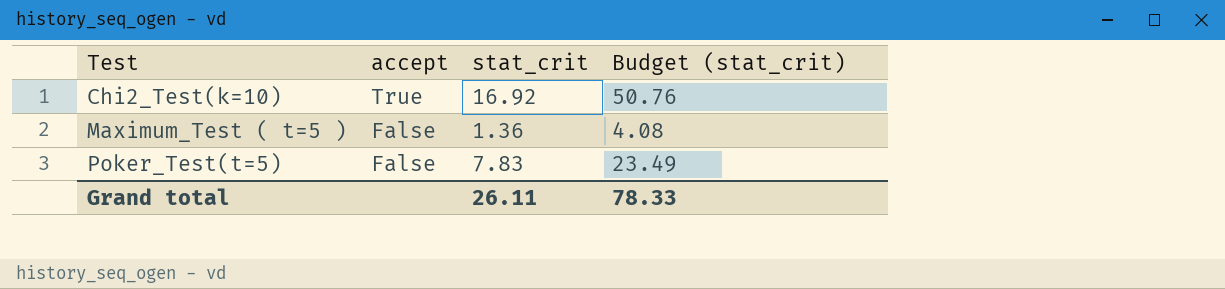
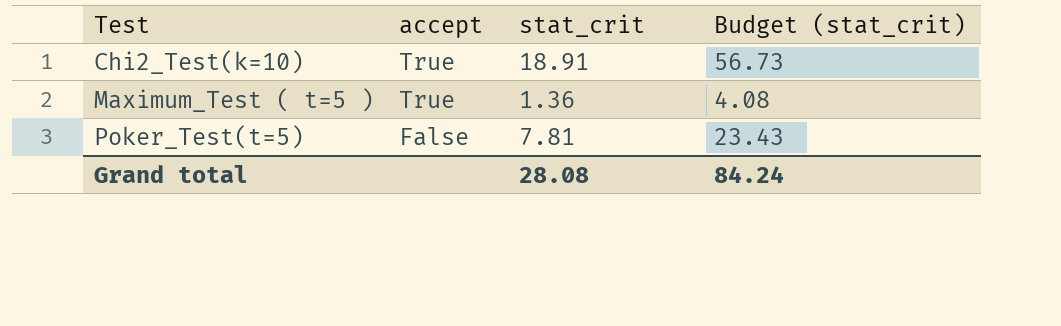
Chi2_Test(k=10) | stat_crit: 16.92 -> 18.91
Chi2_Test(k=10) | Budget (stat_crit): 50.76 -> 56.73
Maximum_Test ( t=5 ) | accept: False -> True
Poker_Test(t=5) | stat_crit: 7.83 -> 7.81
Poker_Test(t=5) | Budget (stat_crit): 23.49 -> 23.43
Grand total | stat_crit: 26.11 -> 28.08
Grand total | Budget (stat_crit): 78.33 -> 84.24

